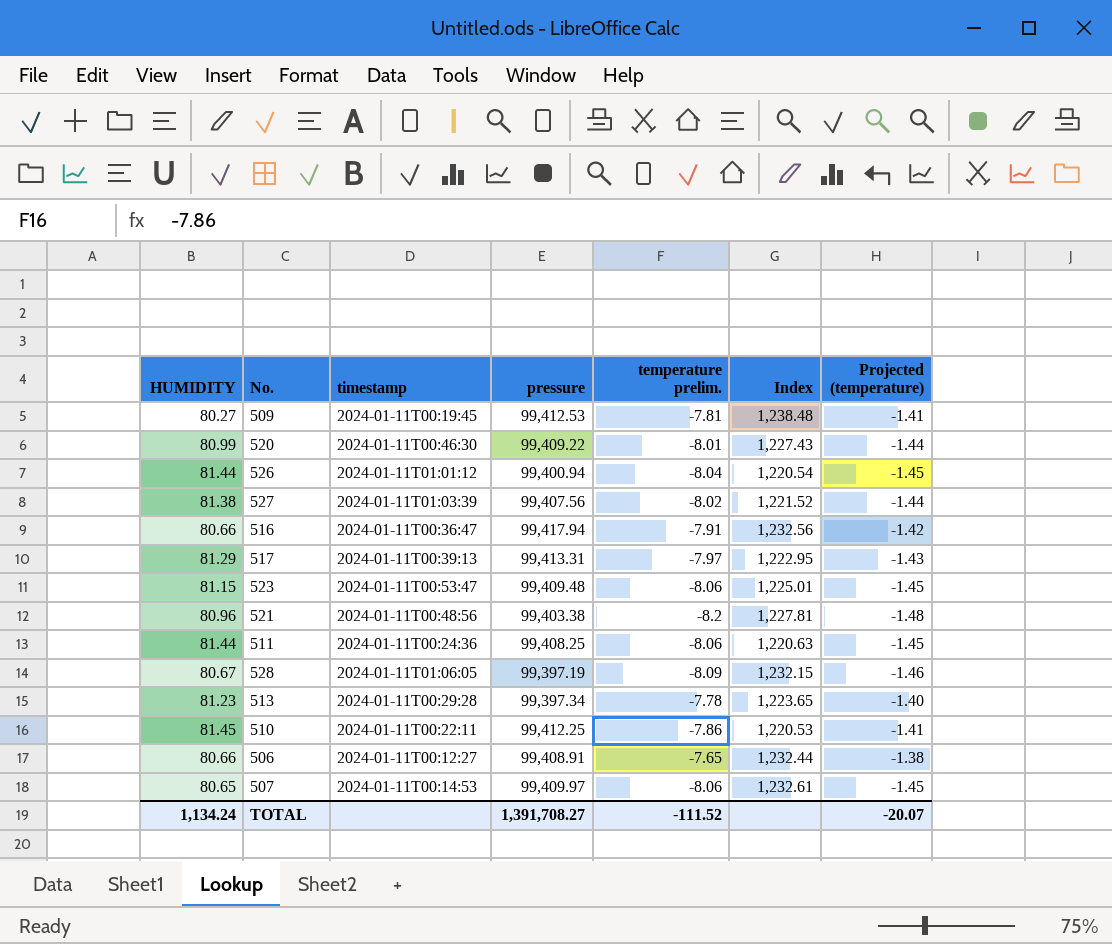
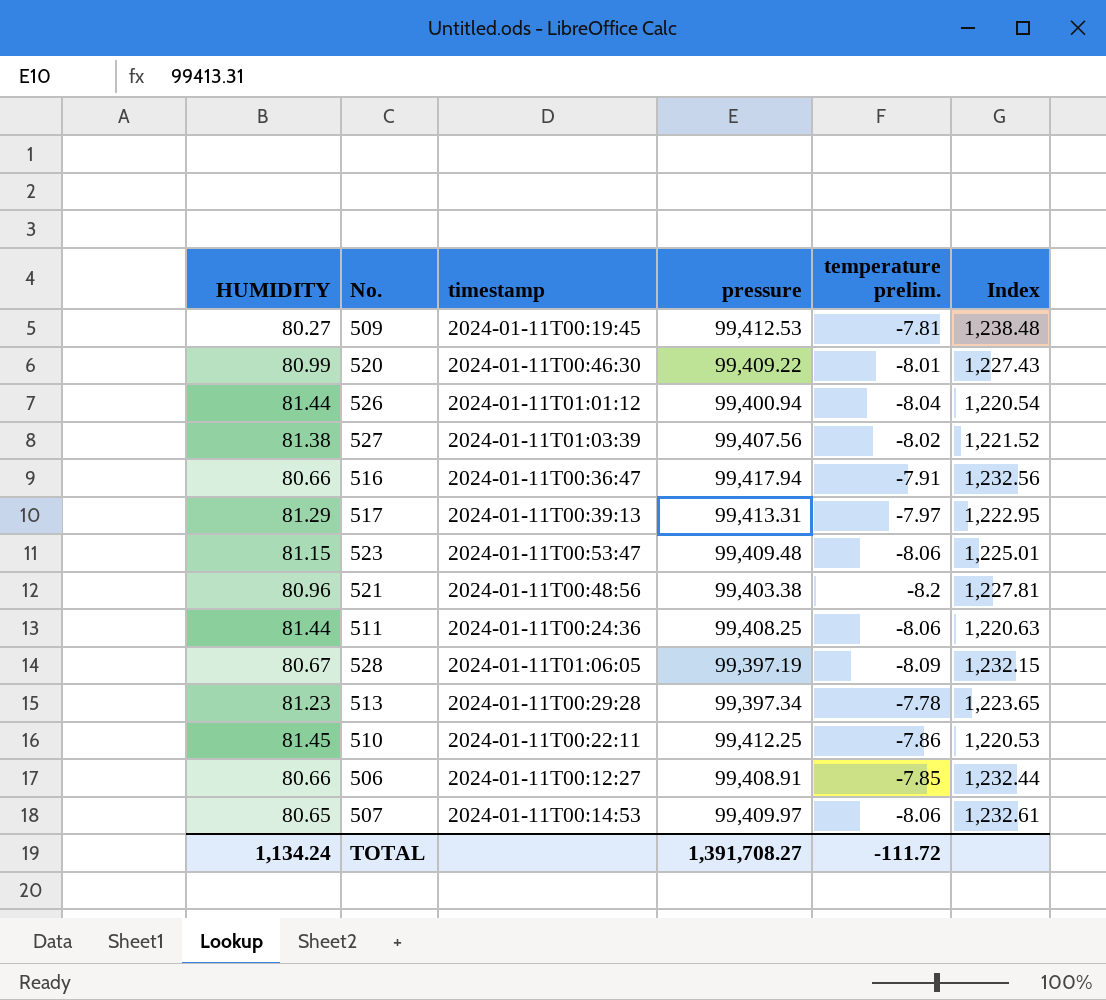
column Projected (temperature) | formula: [temperature prelim.] * 0.18 -> none
506 | temperature prelim.: -7.65 -> -7.85
TOTAL | temperature prelim.: -111.52 -> -111.72

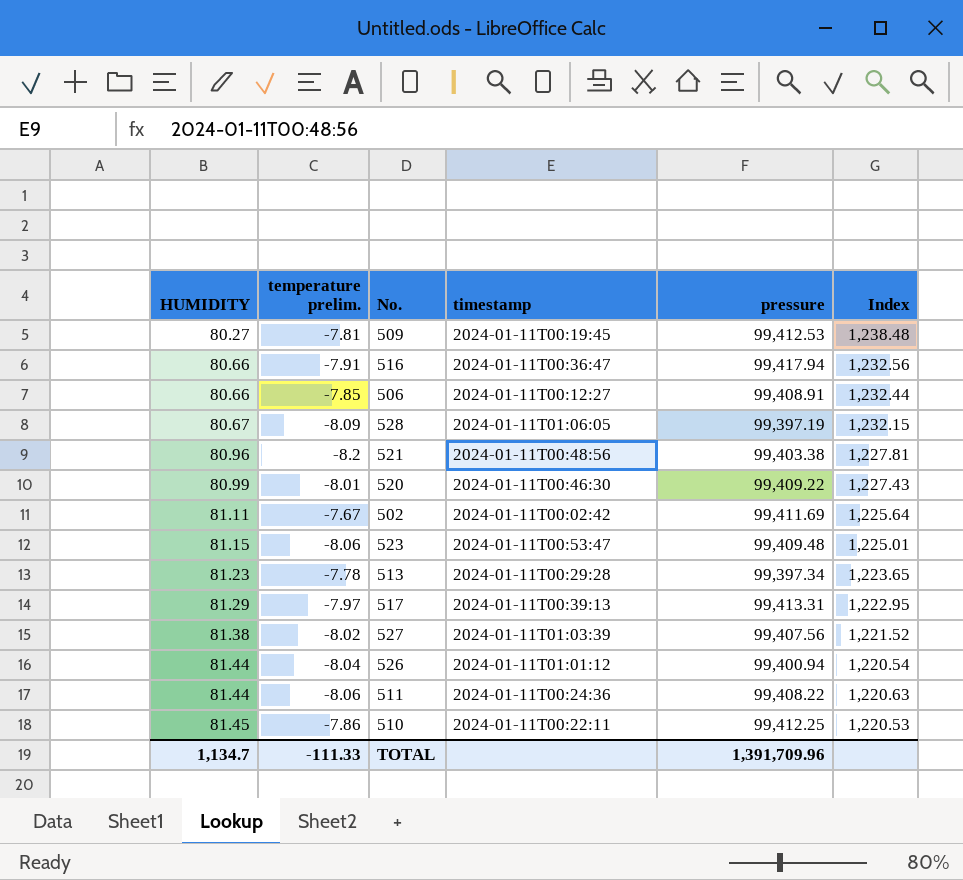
row order: none -> HUMIDITY ascending
column temperature prelim. | position: 5 -> 2
row 507: 80.65 | 2024-01-11T00:14:53 | 99,409.97 | -8.06 | 1,232.61 -> none
row 502: none -> 81.11 | -7.67 | 2024-01-11T00:02:42 | 99,411.69 | 1,225.64
511 | pressure: 99,408.25 -> 99,408.22
TOTAL | HUMIDITY: 1,134.24 -> 1,134.7
TOTAL | temperature prelim.: -111.72 -> -111.33
TOTAL | pressure: 1,391,708.27 -> 1,391,709.96

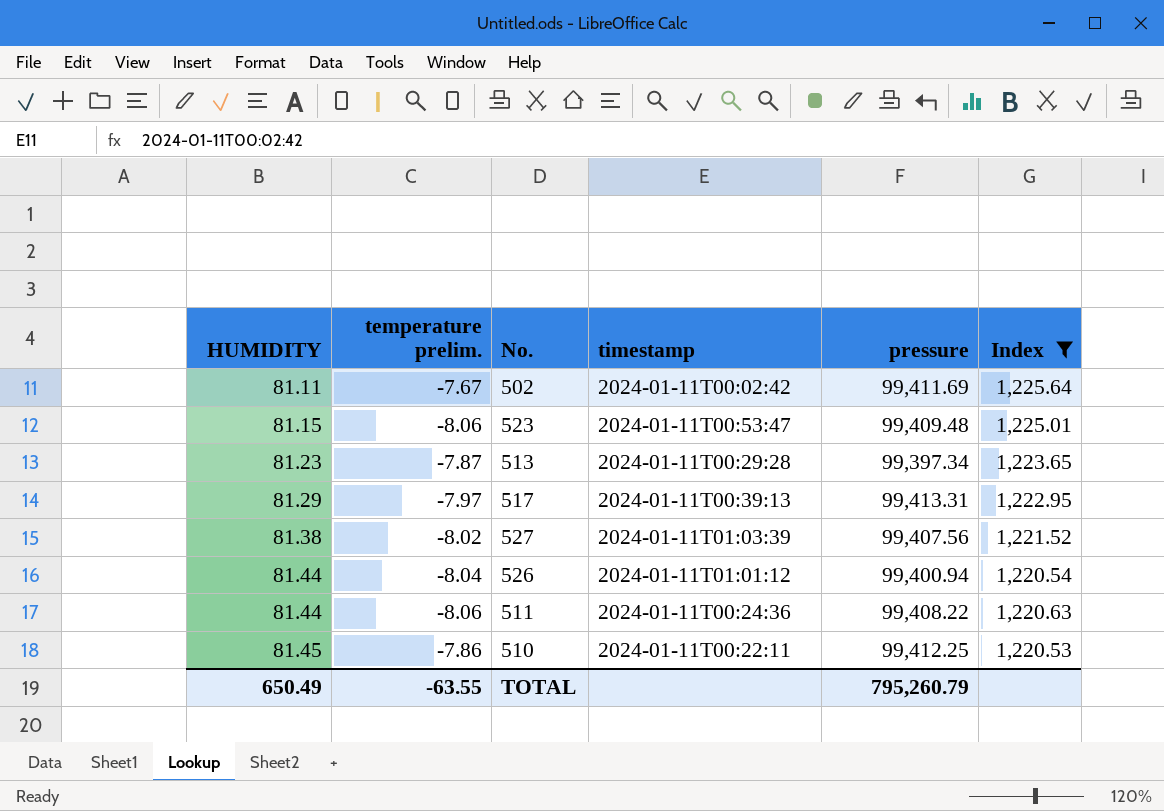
filter: none -> Index <= 1,225.64
513 | temperature prelim.: -7.78 -> -7.87
TOTAL | HUMIDITY: 1,134.7 -> 650.49
TOTAL | temperature prelim.: -111.33 -> -63.55
TOTAL | pressure: 1,391,709.96 -> 795,260.79

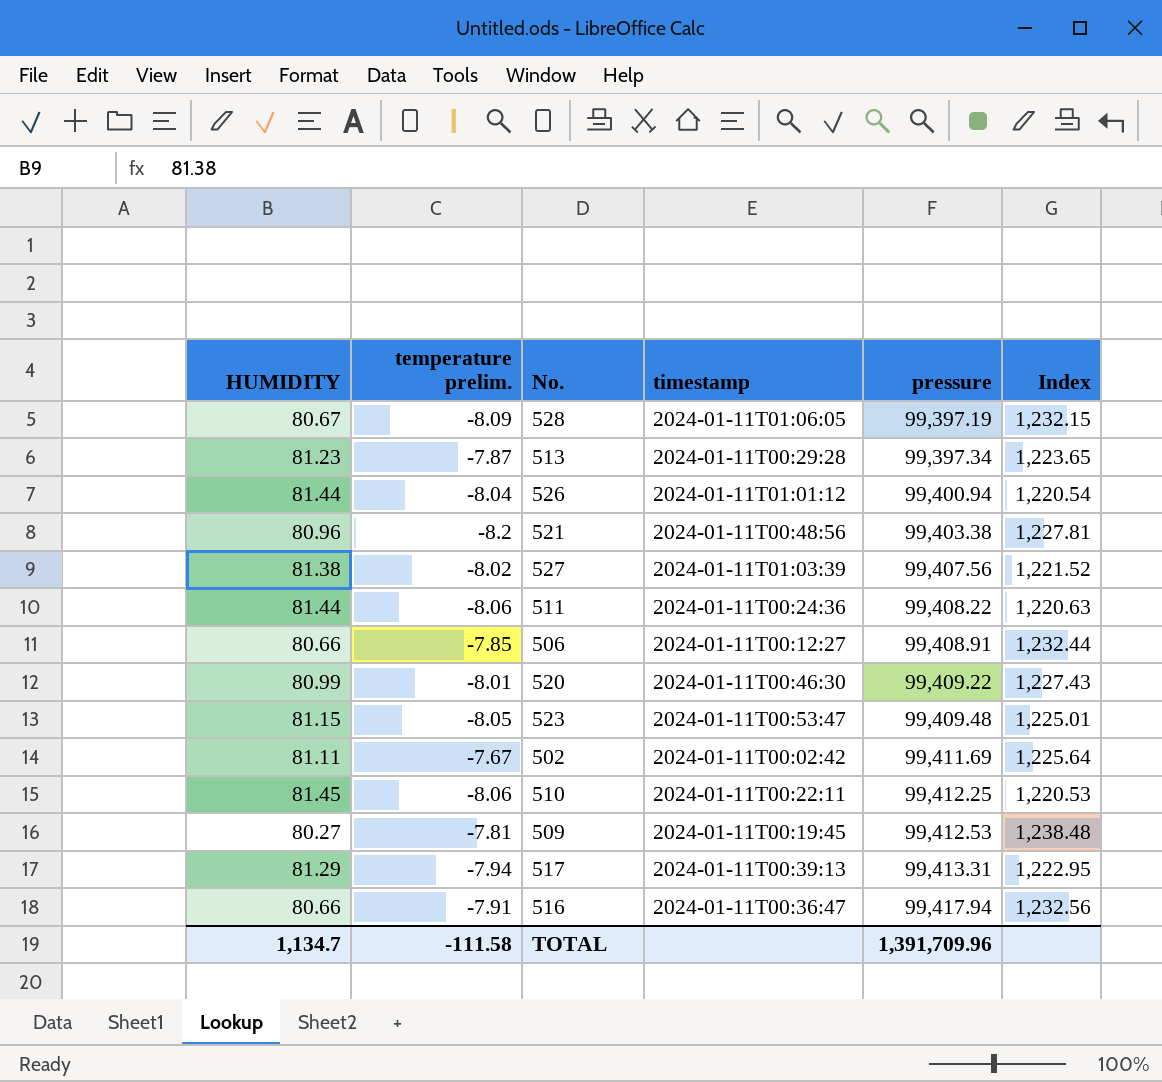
filter: Index <= 1,225.64 -> none
row order: HUMIDITY ascending -> pressure ascending
523 | temperature prelim.: -8.06 -> -8.05
510 | temperature prelim.: -7.86 -> -8.06
517 | temperature prelim.: -7.97 -> -7.94
TOTAL | HUMIDITY: 650.49 -> 1,134.7
TOTAL | temperature prelim.: -63.55 -> -111.58
TOTAL | pressure: 795,260.79 -> 1,391,709.96

